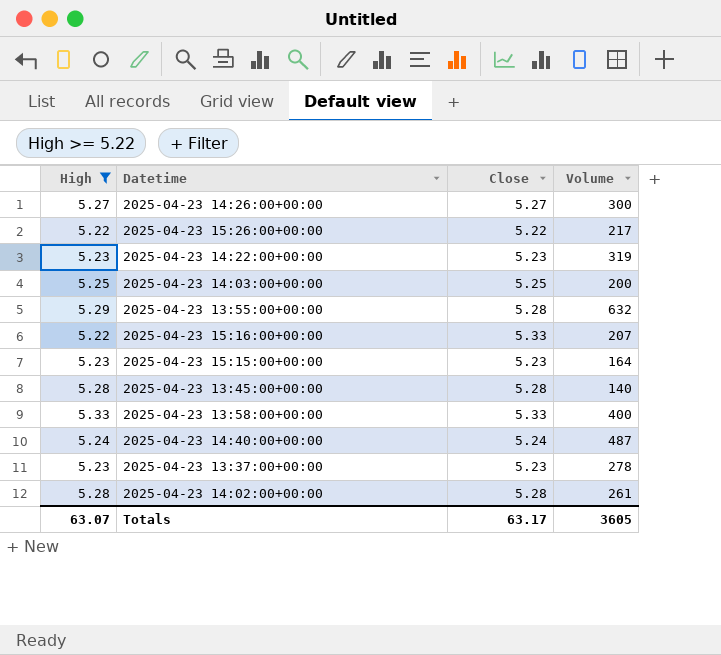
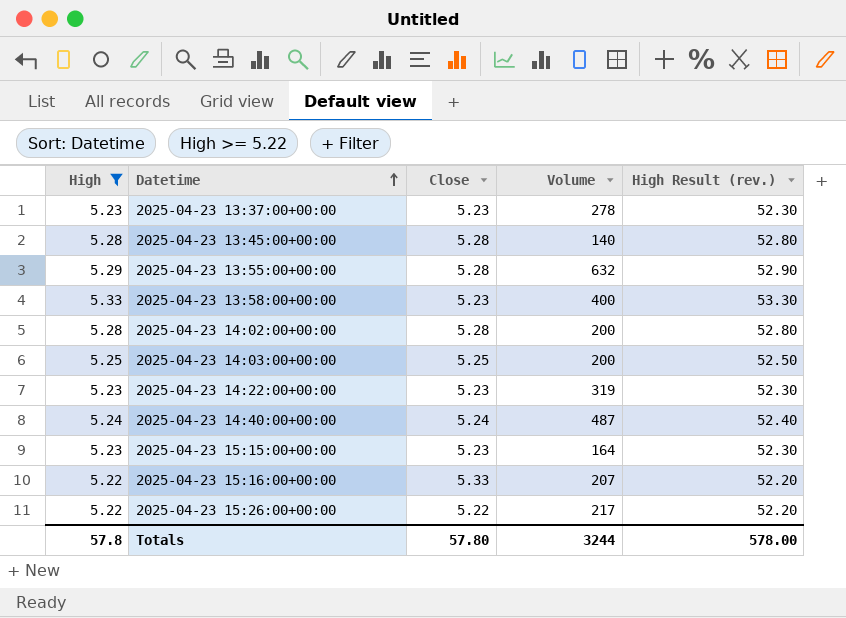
row order: none -> Datetime ascending
column High Result (rev.) | formula: none -> [High] * 10
row 2025-04-23 14:26:00+00:00: 5.27 | 5.27 | 300 -> none
2025-04-23 13:58:00+00:00 | Close: 5.33 -> 5.23
2025-04-23 14:02:00+00:00 | Volume: 261 -> 200
Totals | High: 63.07 -> 57.8
Totals | Close: 63.17 -> 57.80
Totals | Volume: 3605 -> 3244

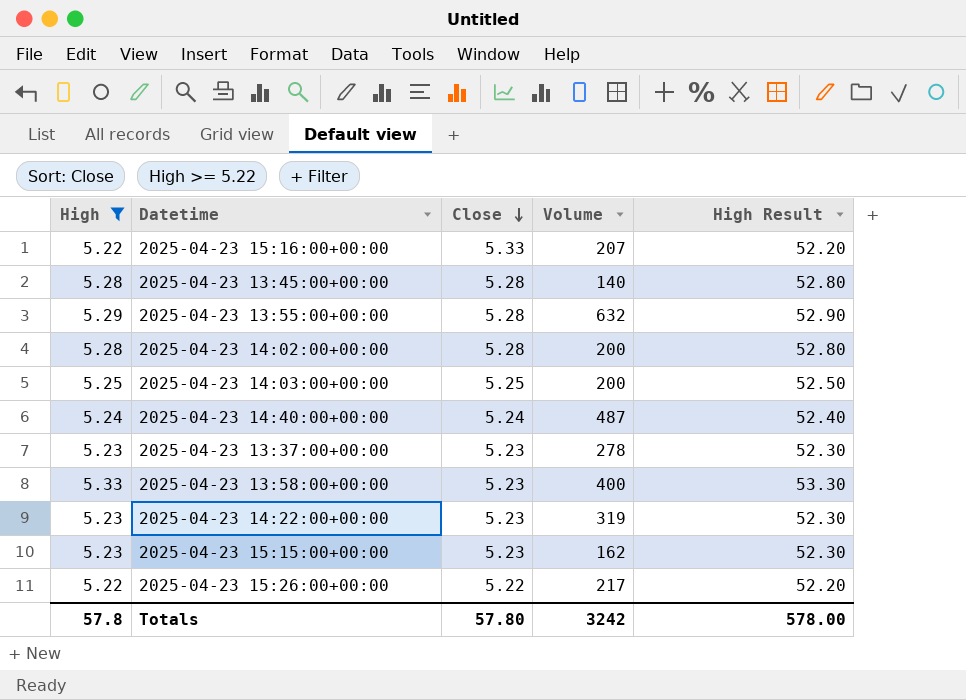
row order: Datetime ascending -> Close descending
column name: High Result (rev.) -> High Result
2025-04-23 15:15:00+00:00 | Volume: 164 -> 162
Totals | Volume: 3244 -> 3242

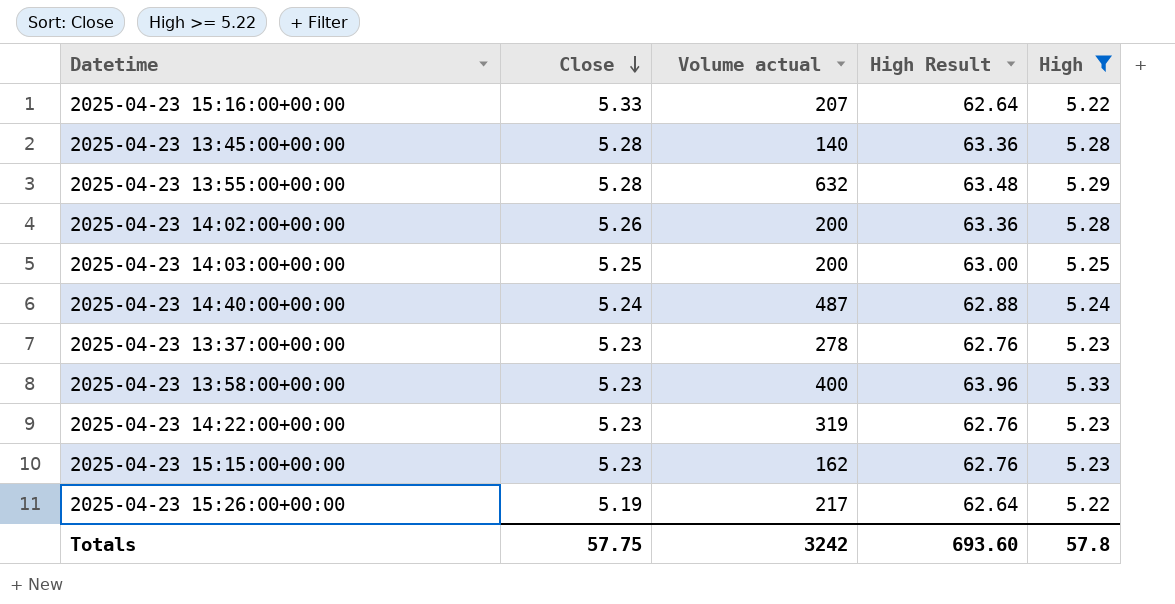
column name: Volume -> Volume actual
column High Result | formula: [High] * 10 -> [High] * 12
column High | position: 1 -> 5
2025-04-23 14:02:00+00:00 | Close: 5.28 -> 5.26
2025-04-23 15:26:00+00:00 | Close: 5.22 -> 5.19
Totals | Close: 57.80 -> 57.75
Totals | High Result: 578.00 -> 693.60

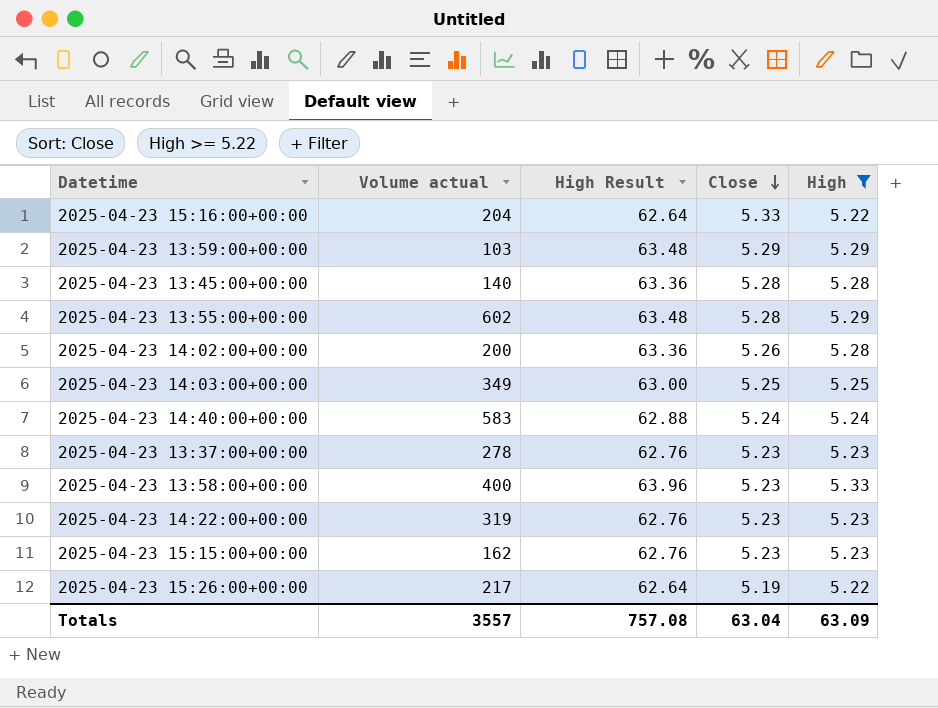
column Close | position: 2 -> 4
2025-04-23 15:16:00+00:00 | Volume actual: 207 -> 204
row 2025-04-23 13:59:00+00:00: none -> 103 | 63.48 | 5.29 | 5.29
2025-04-23 13:55:00+00:00 | Volume actual: 632 -> 602
2025-04-23 14:03:00+00:00 | Volume actual: 200 -> 349
2025-04-23 14:40:00+00:00 | Volume actual: 487 -> 583
Totals | Volume actual: 3242 -> 3557
Totals | High Result: 693.60 -> 757.08
Totals | Close: 57.75 -> 63.04
Totals | High: 57.8 -> 63.09

